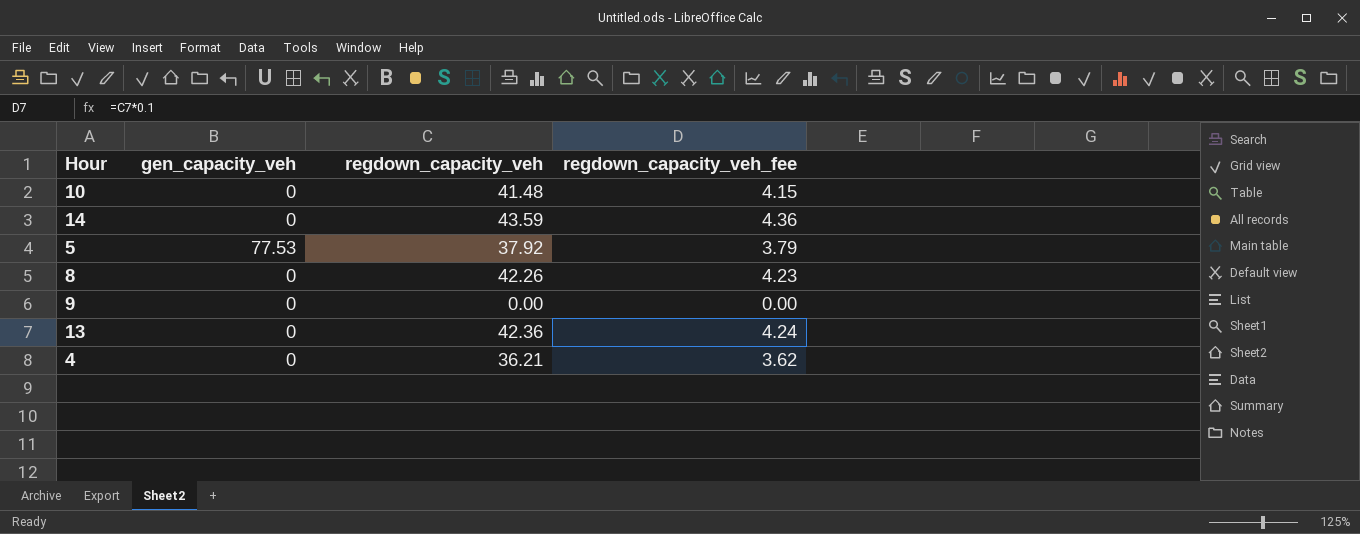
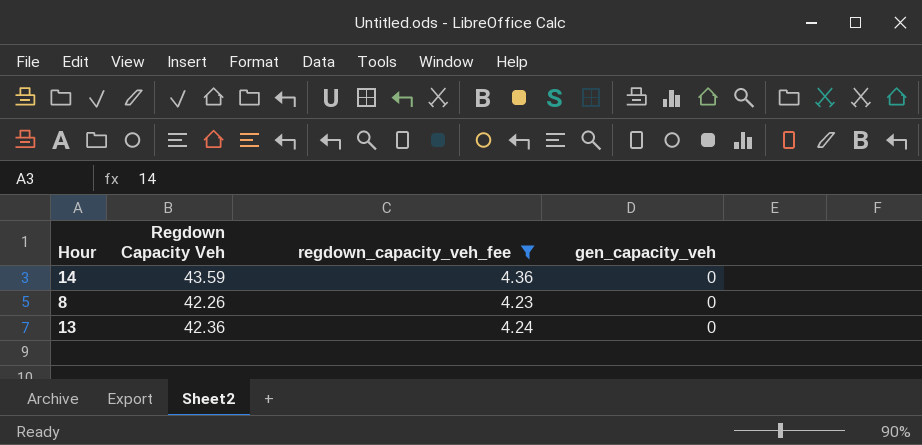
filter: none -> regdown_capacity_veh_fee >= 4.23
column name: regdown_capacity_veh -> Regdown Capacity Veh
column gen_capacity_veh | position: 2 -> 4

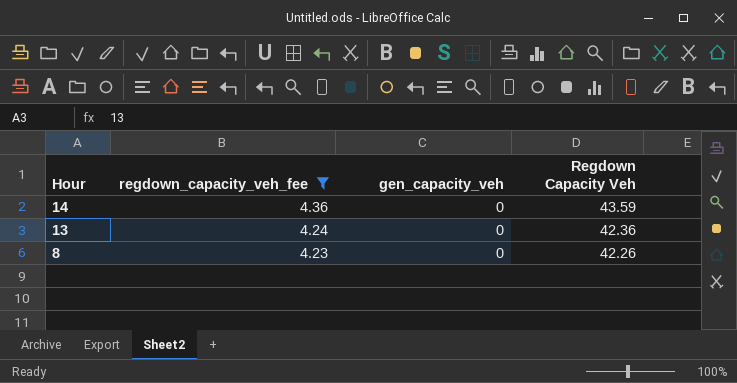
row order: none -> Hour descending
column Regdown Capacity Veh | position: 2 -> 4

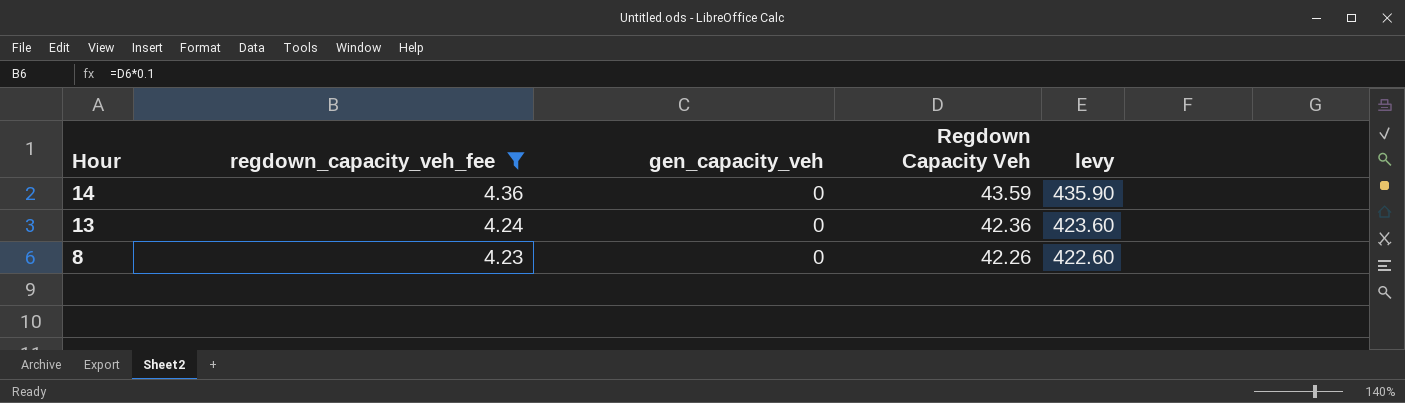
column levy | formula: none -> [Regdown Capacity Veh] * 10

